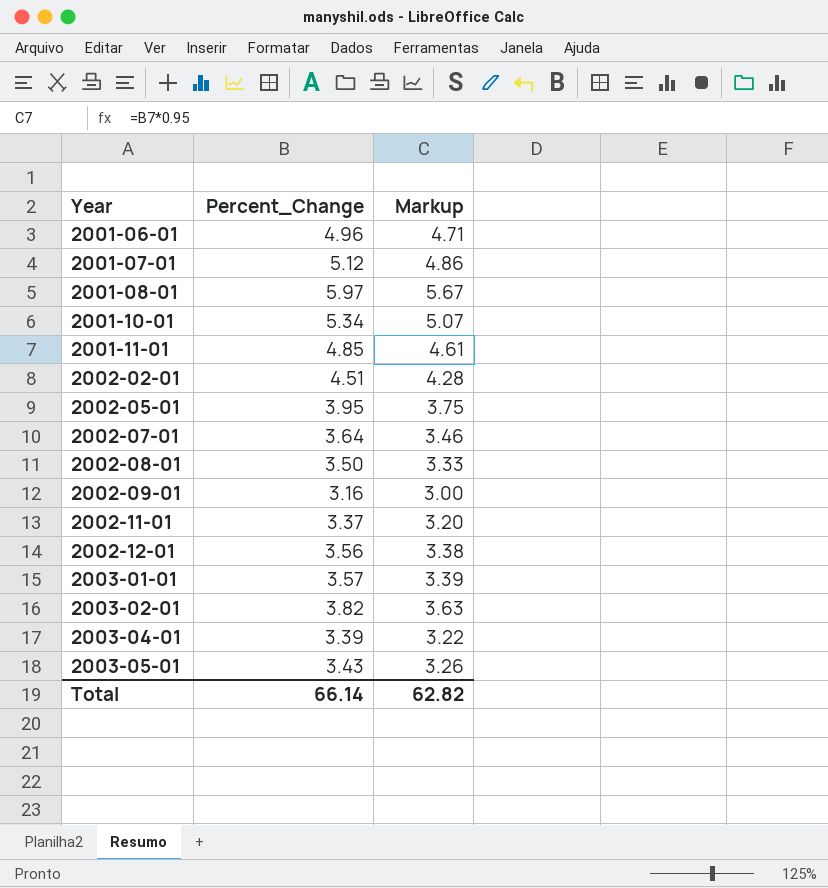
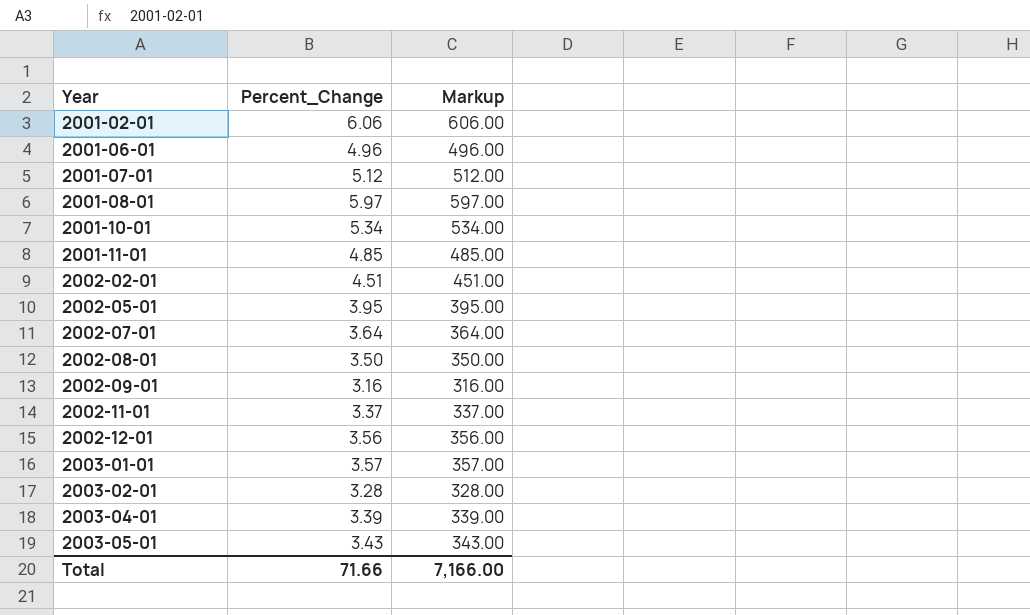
column Markup | formula: [Percent_Change] * 0.95 -> [Percent_Change] * 100
row 2001-02-01: none -> 6.06 | 606.00
2003-02-01 | Percent_Change: 3.82 -> 3.28
Total | Percent_Change: 66.14 -> 71.66
Total | Markup: 62.82 -> 7,166.00

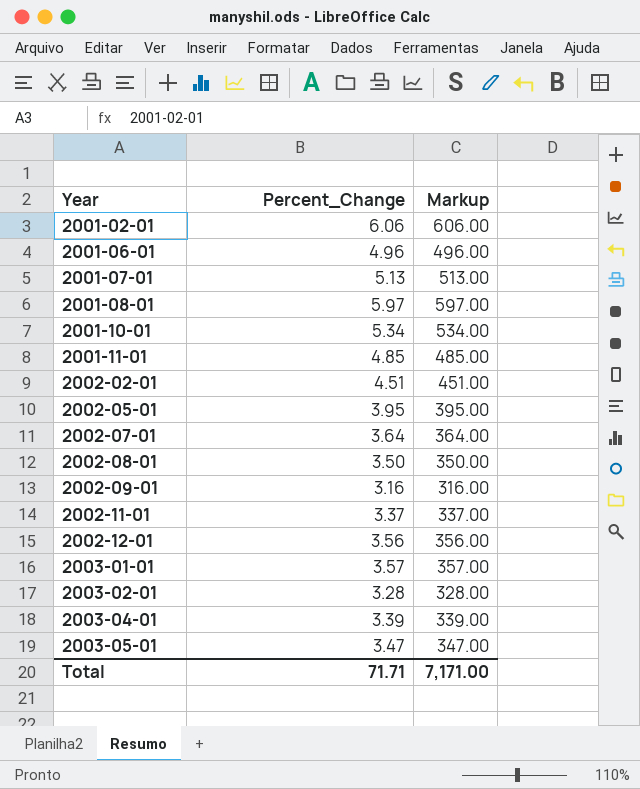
2001-07-01 | Percent_Change: 5.12 -> 5.13
2001-07-01 | Markup: 512.00 -> 513.00
2003-05-01 | Percent_Change: 3.43 -> 3.47
2003-05-01 | Markup: 343.00 -> 347.00
Total | Percent_Change: 71.66 -> 71.71
Total | Markup: 7,166.00 -> 7,171.00

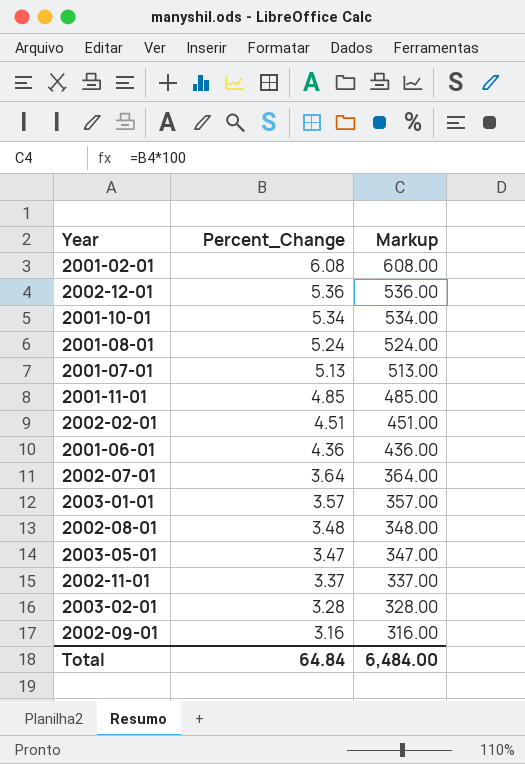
row order: Year ascending -> Percent_Change descending
row 2002-05-01: 3.95 | 395.00 -> none
row 2003-04-01: 3.39 | 339.00 -> none
2001-02-01 | Percent_Change: 6.06 -> 6.08
2001-02-01 | Markup: 606.00 -> 608.00
2002-12-01 | Percent_Change: 3.56 -> 5.36
2002-12-01 | Markup: 356.00 -> 536.00
2001-08-01 | Percent_Change: 5.97 -> 5.24
2001-08-01 | Markup: 597.00 -> 524.00
2001-06-01 | Percent_Change: 4.96 -> 4.36
2001-06-01 | Markup: 496.00 -> 436.00
2002-08-01 | Percent_Change: 3.50 -> 3.48
2002-08-01 | Markup: 350.00 -> 348.00
Total | Percent_Change: 71.71 -> 64.84
Total | Markup: 7,171.00 -> 6,484.00

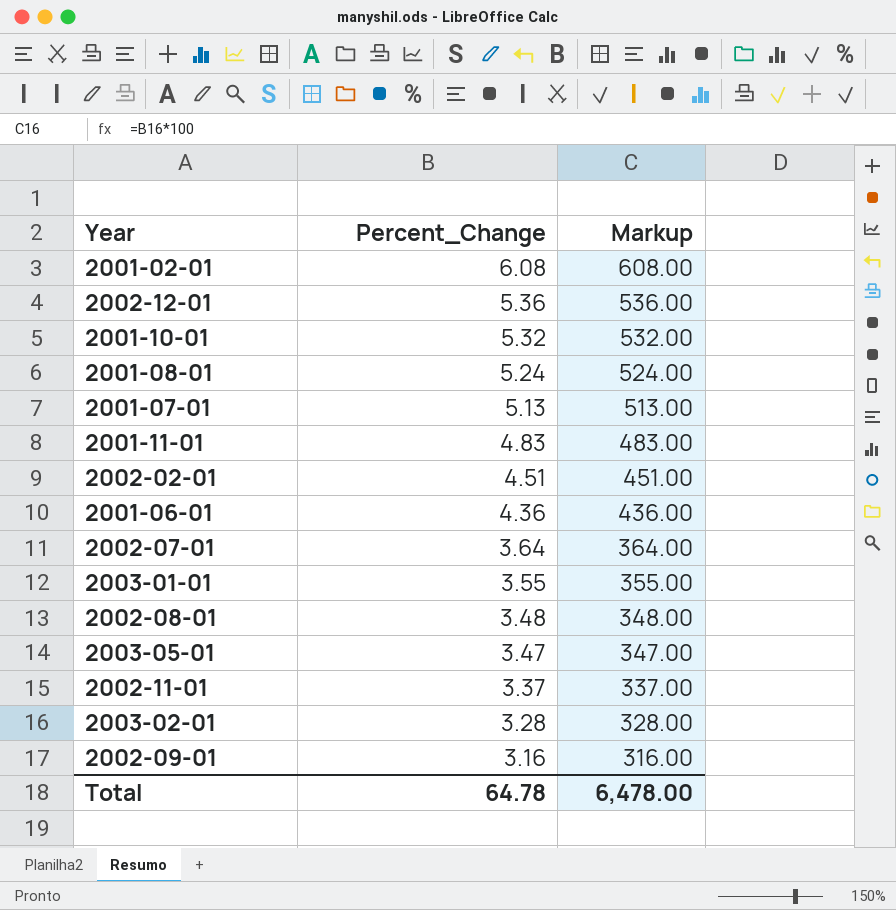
2001-10-01 | Percent_Change: 5.34 -> 5.32
2001-10-01 | Markup: 534.00 -> 532.00
2001-11-01 | Percent_Change: 4.85 -> 4.83
2001-11-01 | Markup: 485.00 -> 483.00
2003-01-01 | Percent_Change: 3.57 -> 3.55
2003-01-01 | Markup: 357.00 -> 355.00
Total | Percent_Change: 64.84 -> 64.78
Total | Markup: 6,484.00 -> 6,478.00

